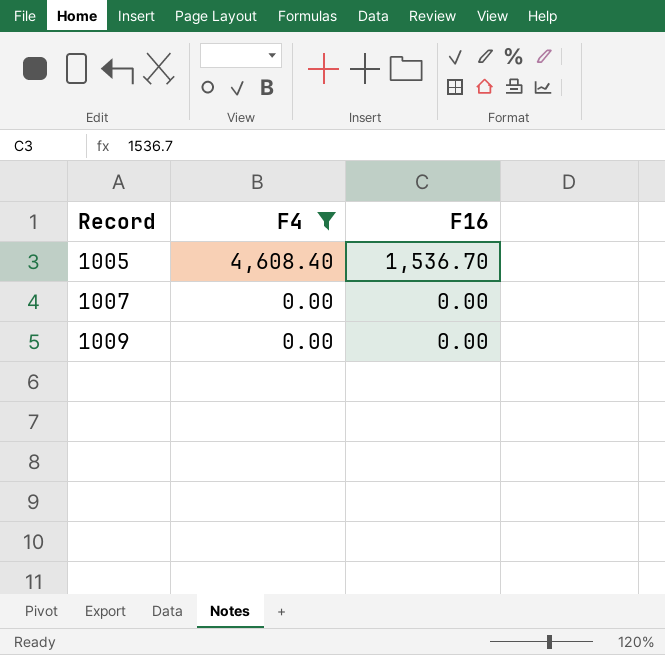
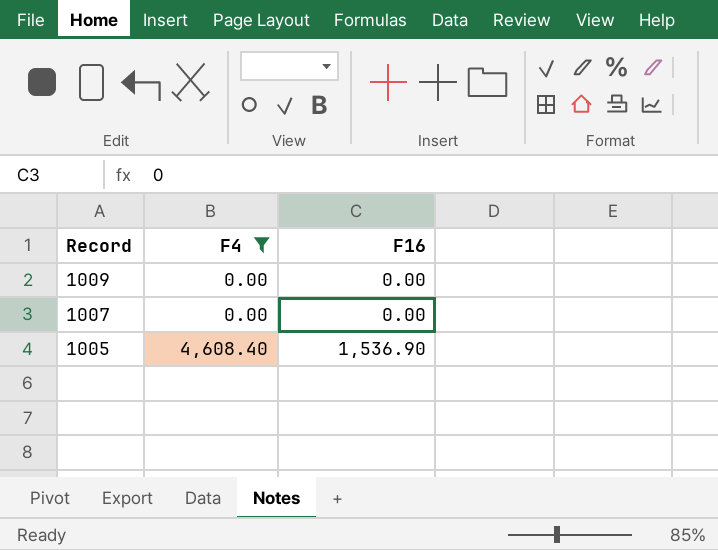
row order: Record ascending -> Record descending
1005 | F16: 1,536.70 -> 1,536.90

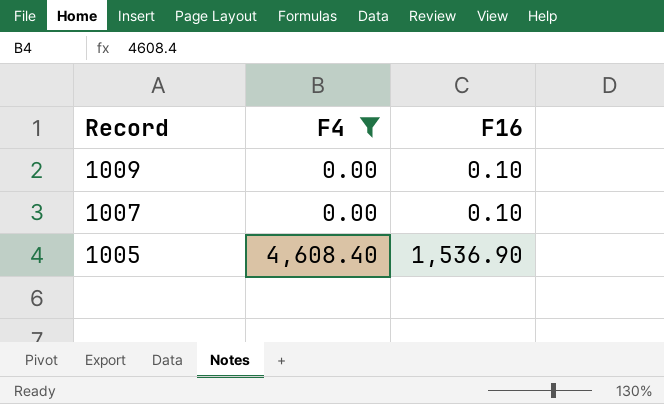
1009 | F16: 0.00 -> 0.10
1007 | F16: 0.00 -> 0.10

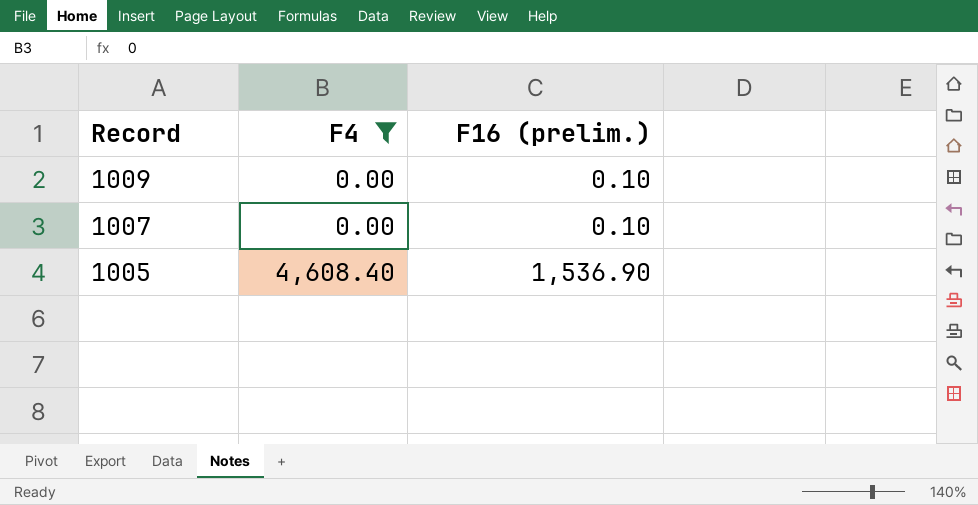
column name: F16 -> F16 (prelim.)

